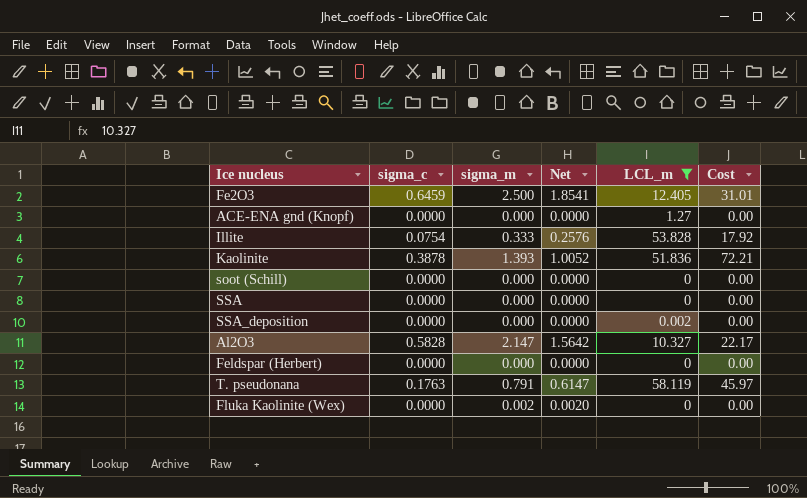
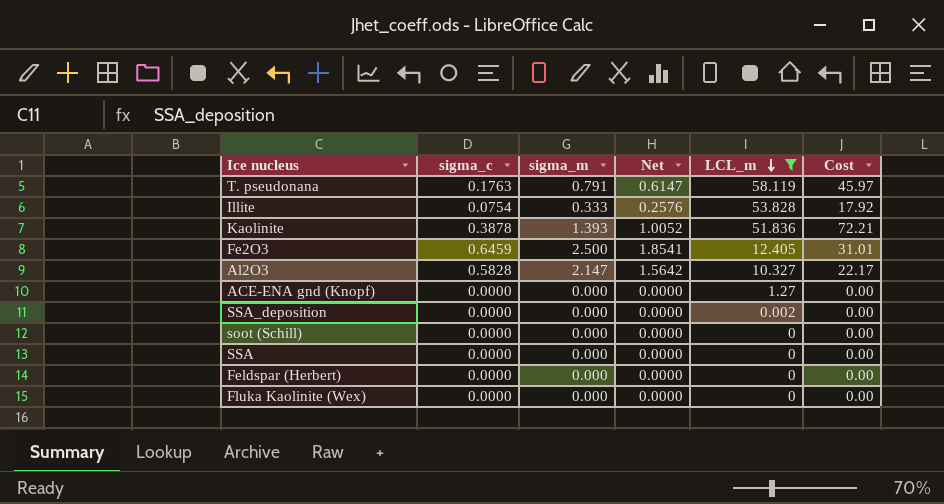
row order: none -> LCL_m descending
Fluka Kaolinite (Wex) | sigma_m: 0.002 -> 0.000
Fluka Kaolinite (Wex) | Net: 0.0020 -> 0.0000

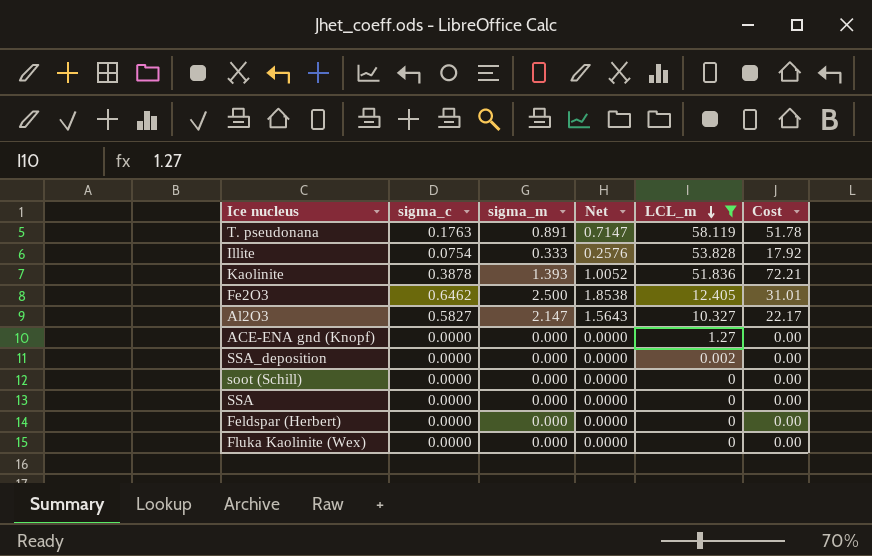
T. pseudonana | sigma_m: 0.791 -> 0.891
T. pseudonana | Net: 0.6147 -> 0.7147
T. pseudonana | Cost: 45.97 -> 51.78
Fe2O3 | sigma_c: 0.6459 -> 0.6462
Fe2O3 | Net: 1.8541 -> 1.8538
Al2O3 | sigma_c: 0.5828 -> 0.5827
Al2O3 | Net: 1.5642 -> 1.5643

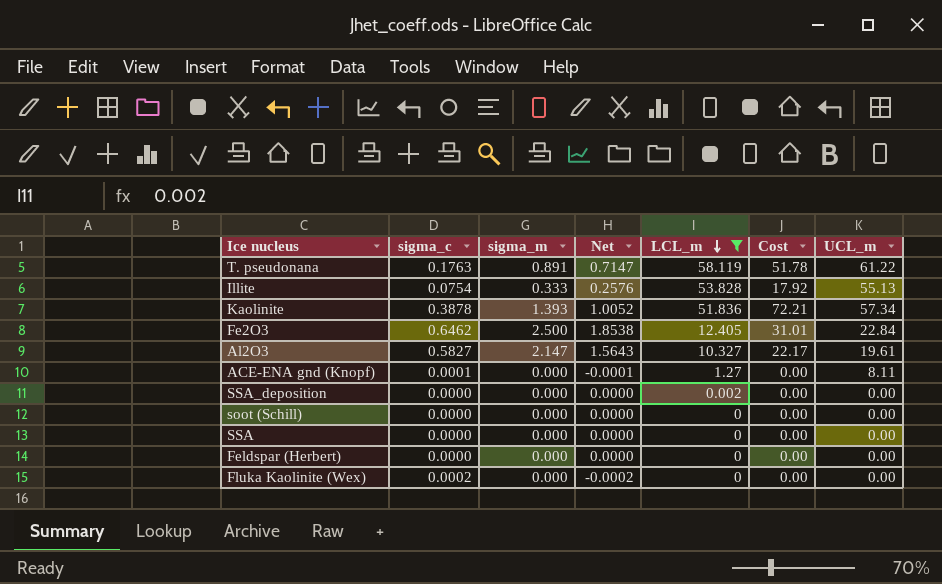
column UCL_m | position: none -> 7
ACE-ENA gnd (Knopf) | sigma_c: 0.0000 -> 0.0001
ACE-ENA gnd (Knopf) | Net: 0.0000 -> -0.0001
Fluka Kaolinite (Wex) | sigma_c: 0.0000 -> 0.0002
Fluka Kaolinite (Wex) | Net: 0.0000 -> -0.0002

